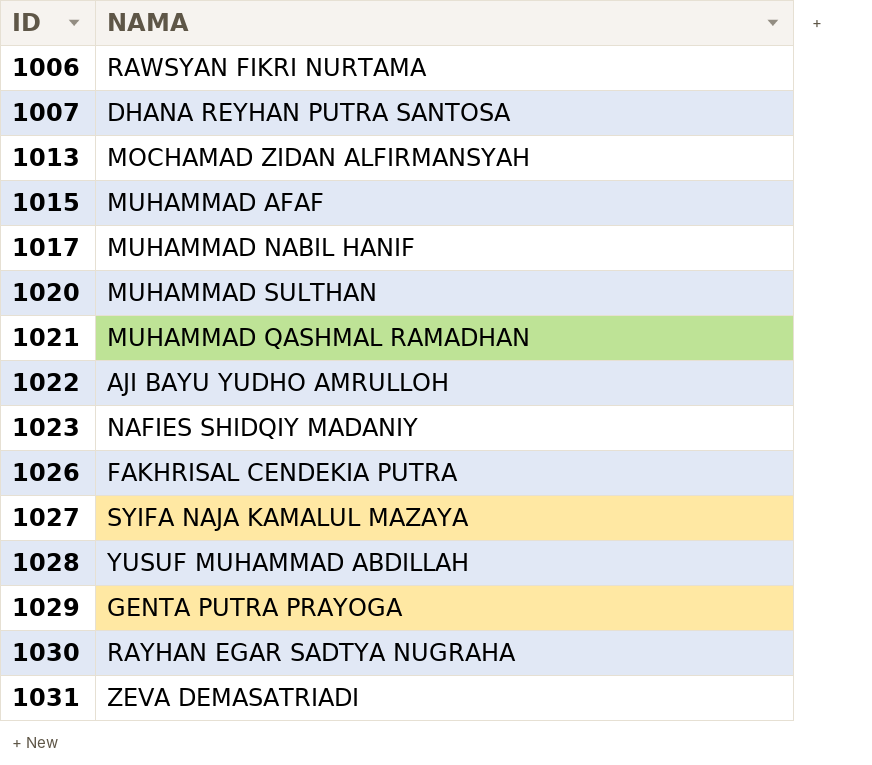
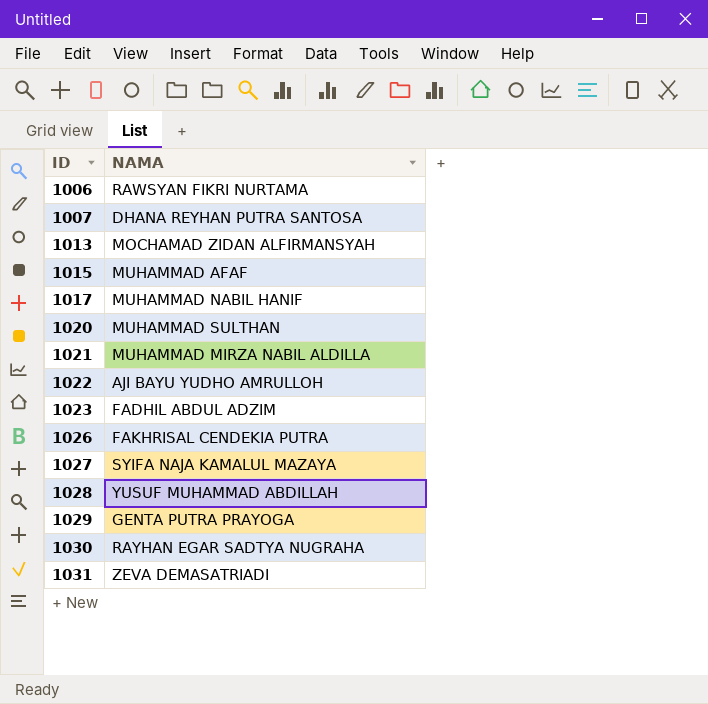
1021 | NAMA: MUHAMMAD QASHMAL RAMADHAN -> MUHAMMAD MIRZA NABIL ALDILLA
1023 | NAMA: NAFIES SHIDQIY MADANIY -> FADHIL ABDUL ADZIM

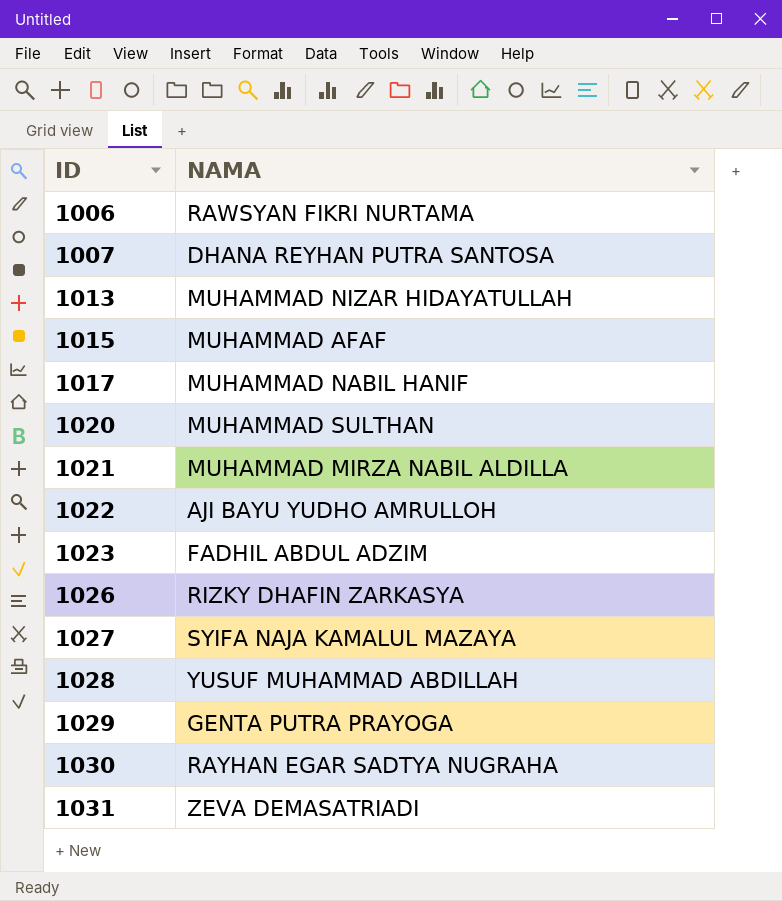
1013 | NAMA: MOCHAMAD ZIDAN ALFIRMANSYAH -> MUHAMMAD NIZAR HIDAYATULLAH
1026 | NAMA: FAKHRISAL CENDEKIA PUTRA -> RIZKY DHAFIN ZARKASYA

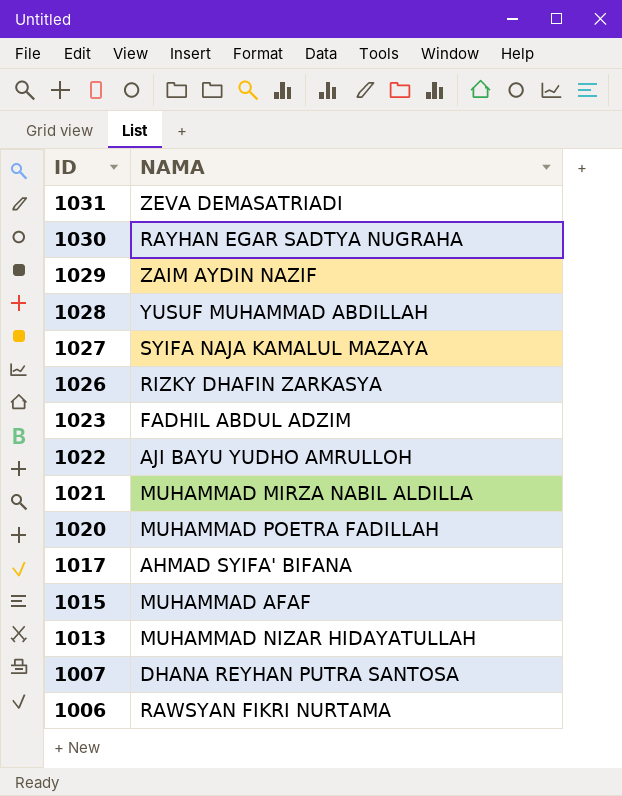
row order: ID ascending -> ID descending
1029 | NAMA: GENTA PUTRA PRAYOGA -> ZAIM AYDIN NAZIF
1020 | NAMA: MUHAMMAD SULTHAN -> MUHAMMAD POETRA FADILLAH
1017 | NAMA: MUHAMMAD NABIL HANIF -> AHMAD SYIFA' BIFANA

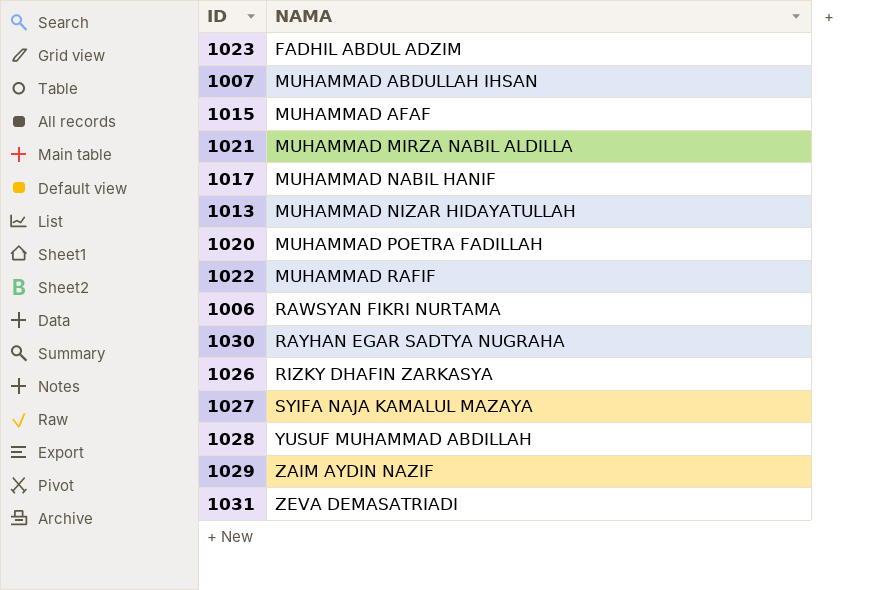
row order: ID descending -> NAMA ascending
1007 | NAMA: DHANA REYHAN PUTRA SANTOSA -> MUHAMMAD ABDULLAH IHSAN
1017 | NAMA: AHMAD SYIFA' BIFANA -> MUHAMMAD NABIL HANIF
1022 | NAMA: AJI BAYU YUDHO AMRULLOH -> MUHAMMAD RAFIF

